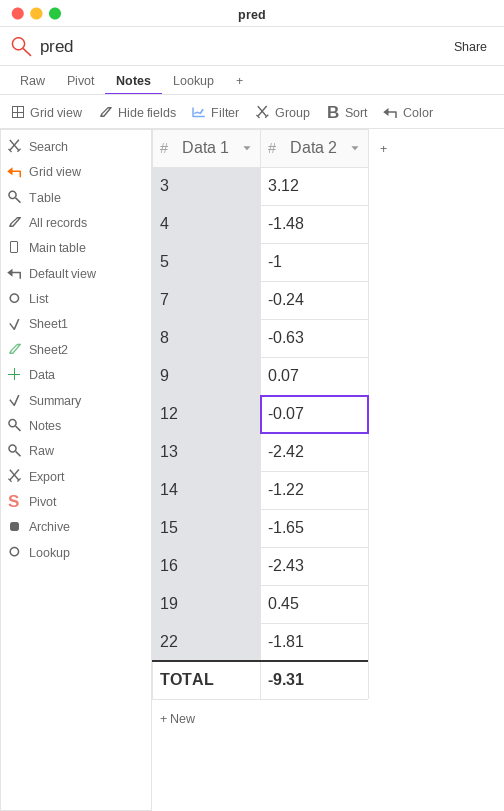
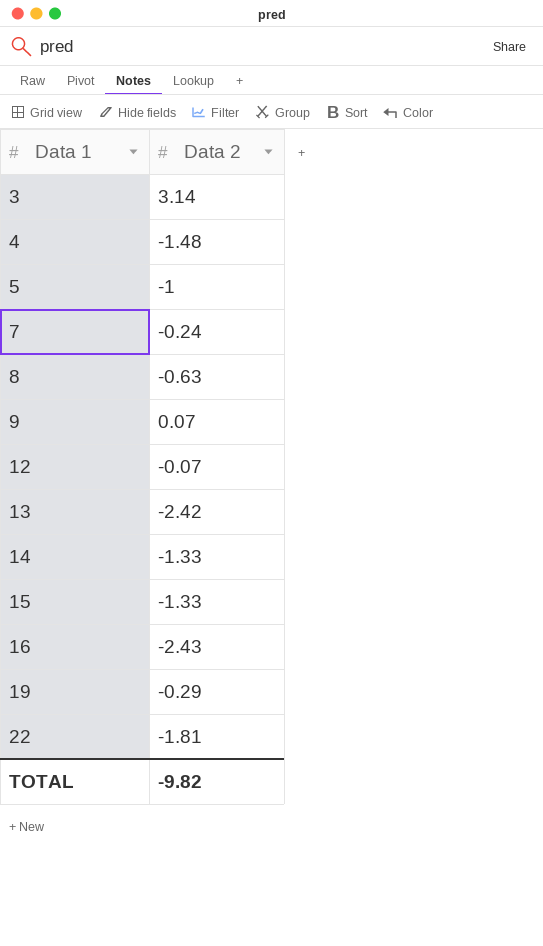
3 | Data 2: 3.12 -> 3.14
14 | Data 2: -1.22 -> -1.33
15 | Data 2: -1.65 -> -1.33
19 | Data 2: 0.45 -> -0.29
TOTAL | Data 2: -9.31 -> -9.82

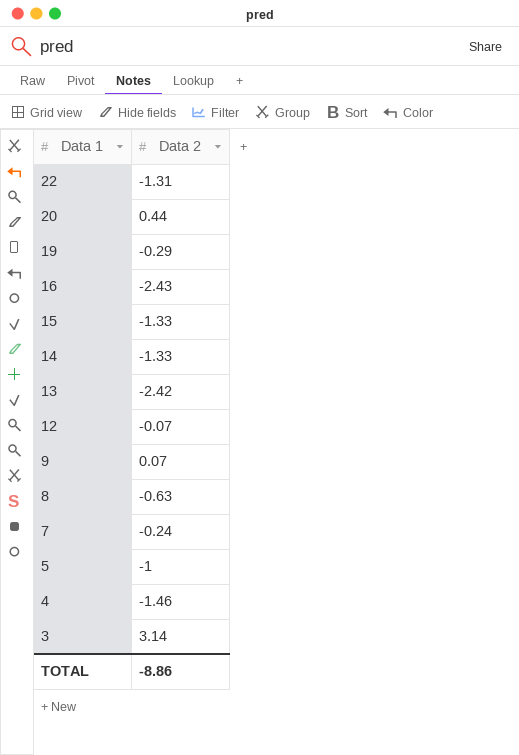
row order: Data 1 ascending -> Data 1 descending
22 | Data 2: -1.81 -> -1.31
row 20: none -> 0.44
4 | Data 2: -1.48 -> -1.46
TOTAL | Data 2: -9.82 -> -8.86

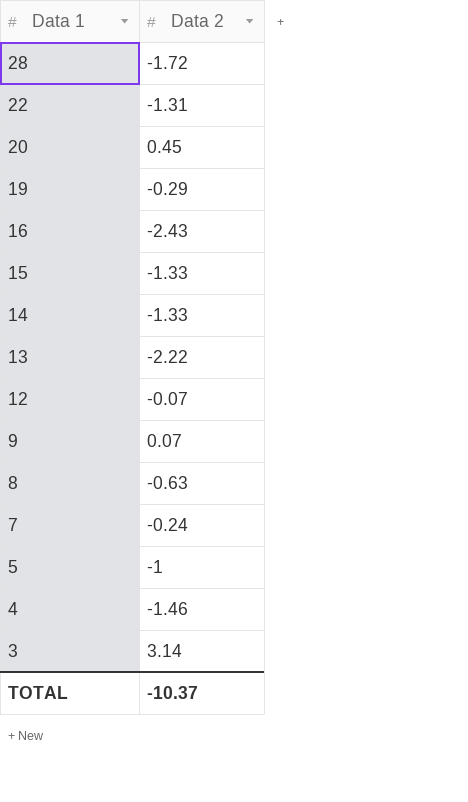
row 28: none -> -1.72
20 | Data 2: 0.44 -> 0.45
13 | Data 2: -2.42 -> -2.22
TOTAL | Data 2: -8.86 -> -10.37

